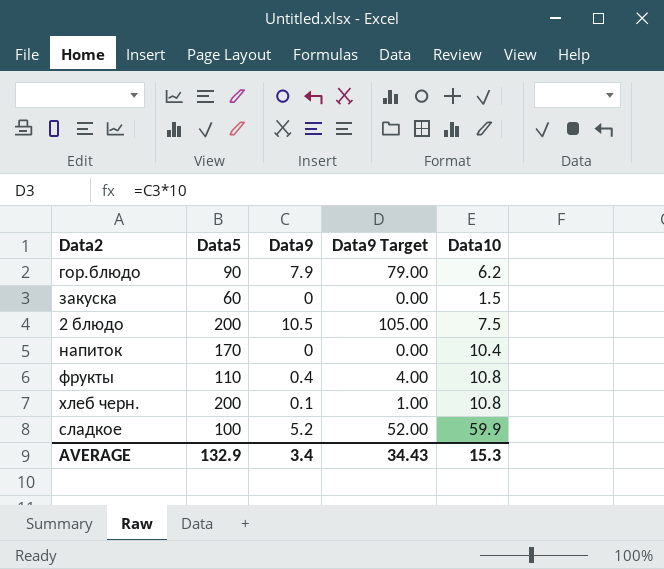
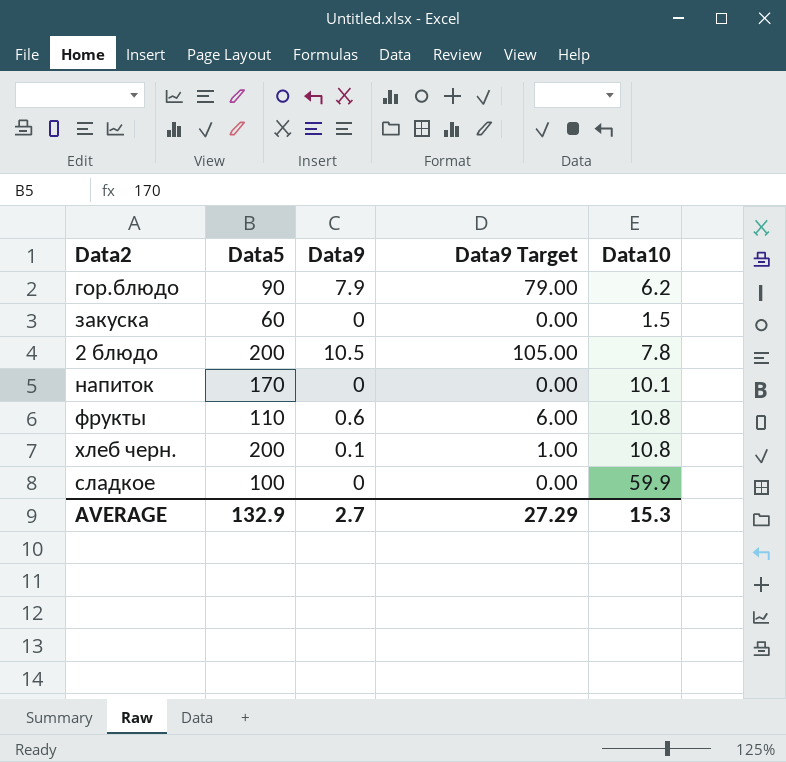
2 блюдо | Data10: 7.5 -> 7.8
напиток | Data10: 10.4 -> 10.1
фрукты | Data9: 0.4 -> 0.6
фрукты | Data9 Target: 4.00 -> 6.00
сладкое | Data9: 5.2 -> 0
сладкое | Data9 Target: 52.00 -> 0.00
AVERAGE | Data9: 3.4 -> 2.7
AVERAGE | Data9 Target: 34.43 -> 27.29

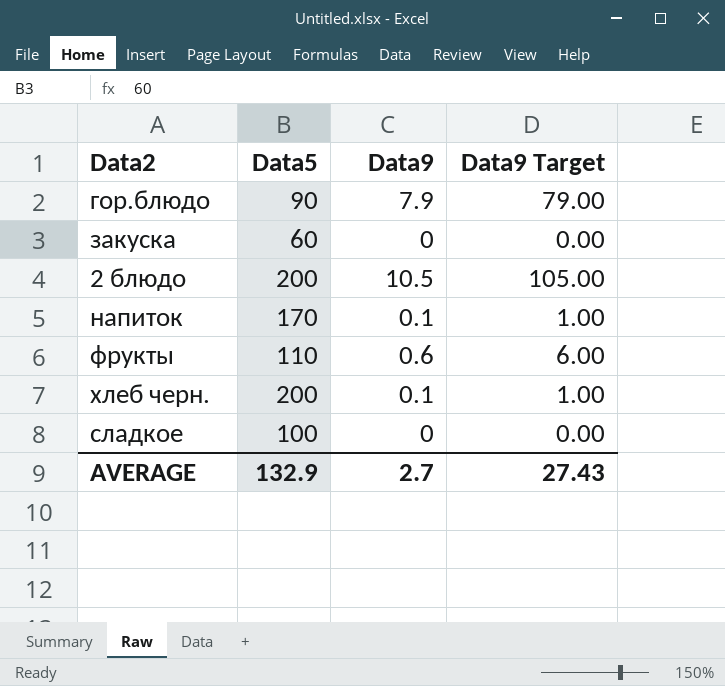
column Data10 | position: 5 -> none
напиток | Data9: 0 -> 0.1
напиток | Data9 Target: 0.00 -> 1.00
AVERAGE | Data9 Target: 27.29 -> 27.43

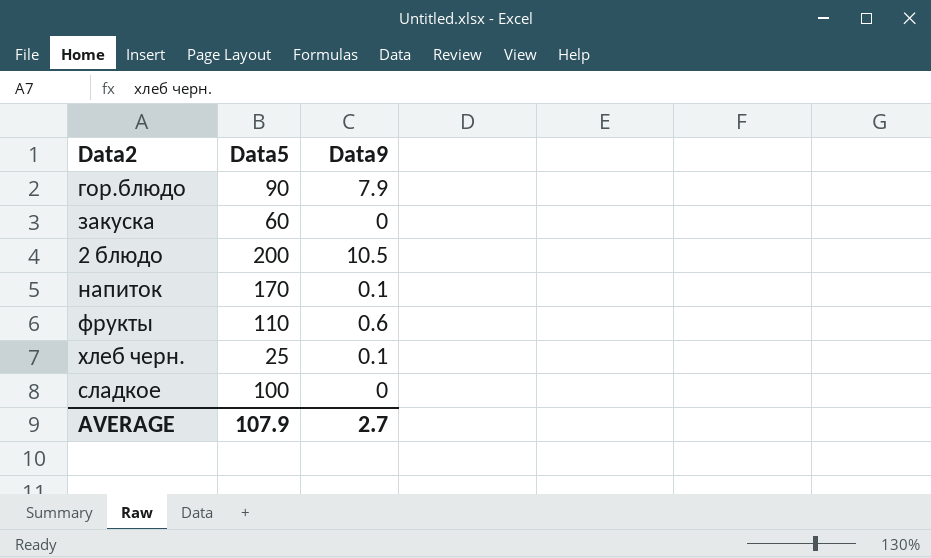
column Data9 Target | formula: [Data9] * 10 -> none
хлеб черн. | Data5: 200 -> 25
AVERAGE | Data5: 132.9 -> 107.9

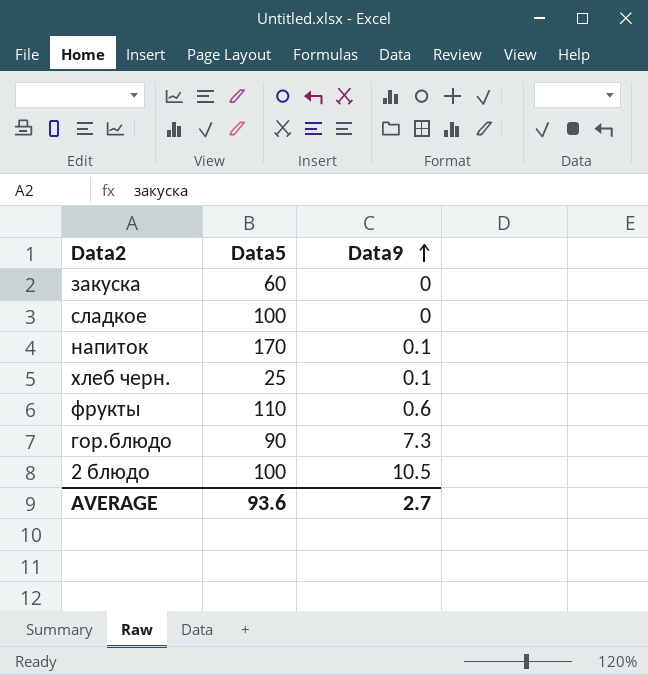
row order: none -> Data9 ascending
гор.блюдо | Data9: 7.9 -> 7.3
2 блюдо | Data5: 200 -> 100
AVERAGE | Data5: 107.9 -> 93.6

